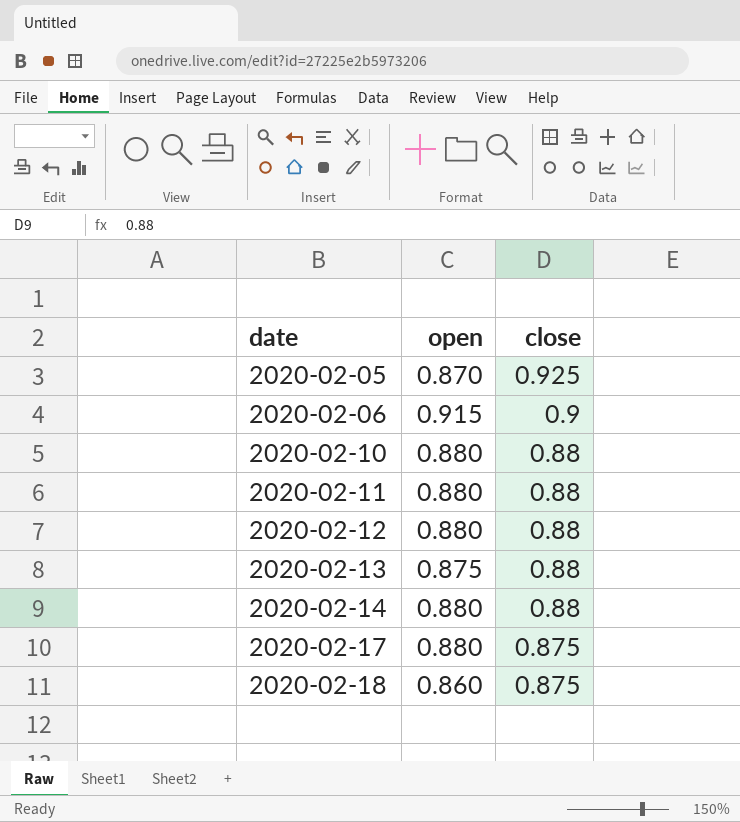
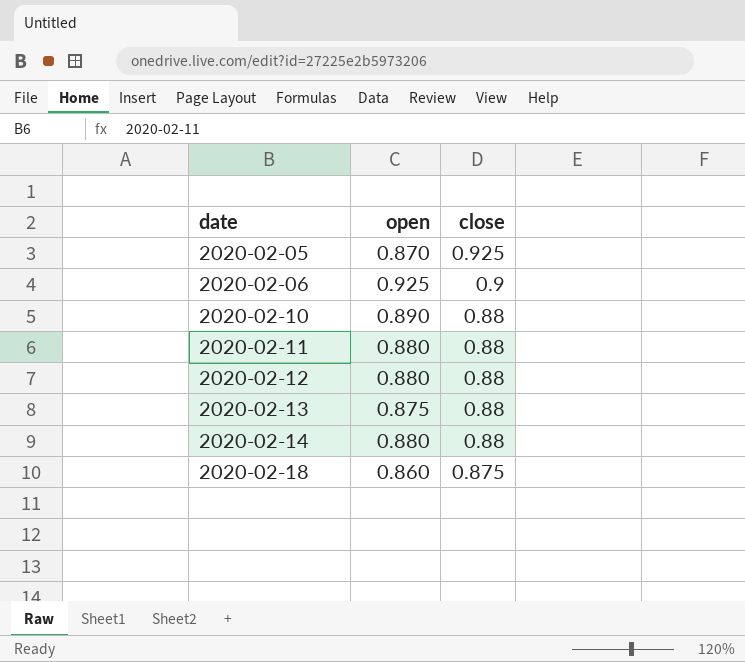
row 2020-02-17: 0.880 | 0.875 -> none
2020-02-06 | open: 0.915 -> 0.925
2020-02-10 | open: 0.880 -> 0.890

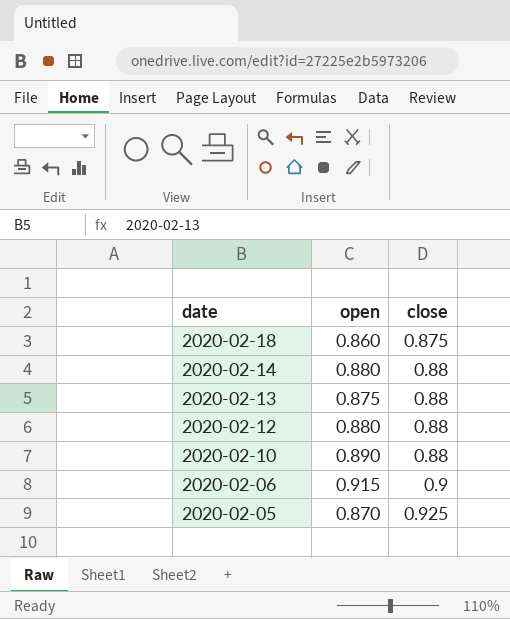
row order: date ascending -> date descending
row 2020-02-11: 0.880 | 0.88 -> none
2020-02-06 | open: 0.925 -> 0.915

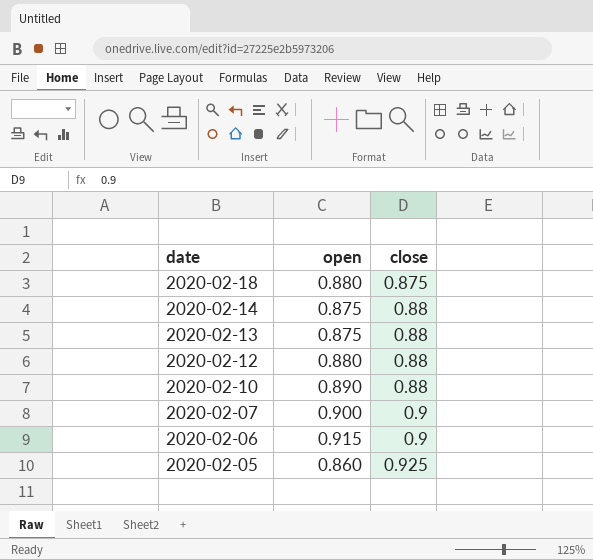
2020-02-18 | open: 0.860 -> 0.880
2020-02-14 | open: 0.880 -> 0.875
row 2020-02-07: none -> 0.900 | 0.9
2020-02-05 | open: 0.870 -> 0.860

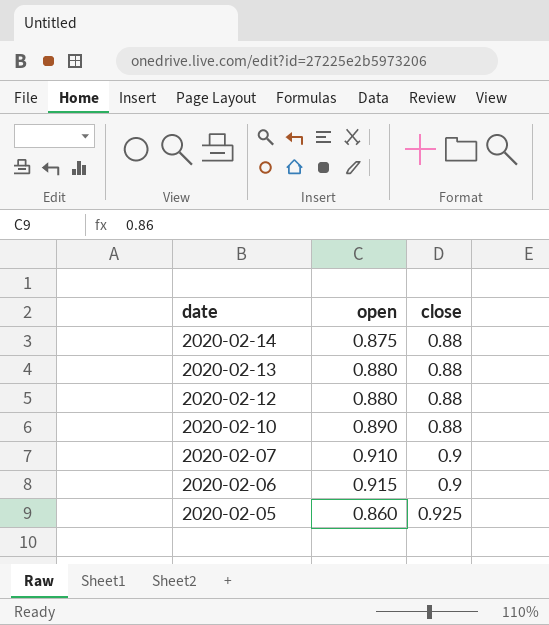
row 2020-02-18: 0.880 | 0.875 -> none
2020-02-13 | open: 0.875 -> 0.880
2020-02-07 | open: 0.900 -> 0.910

